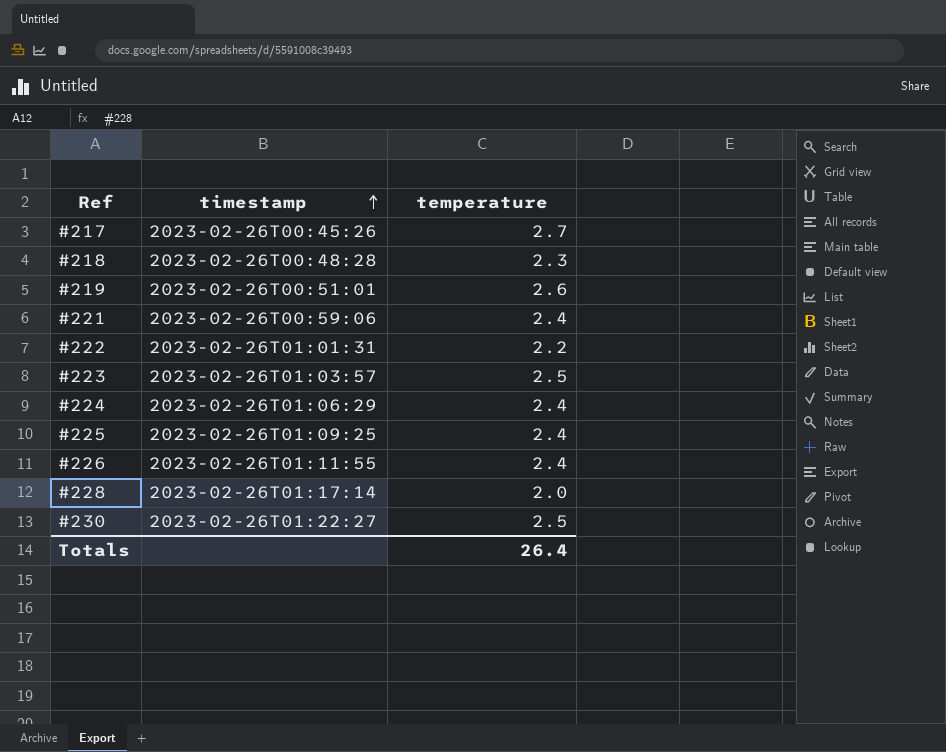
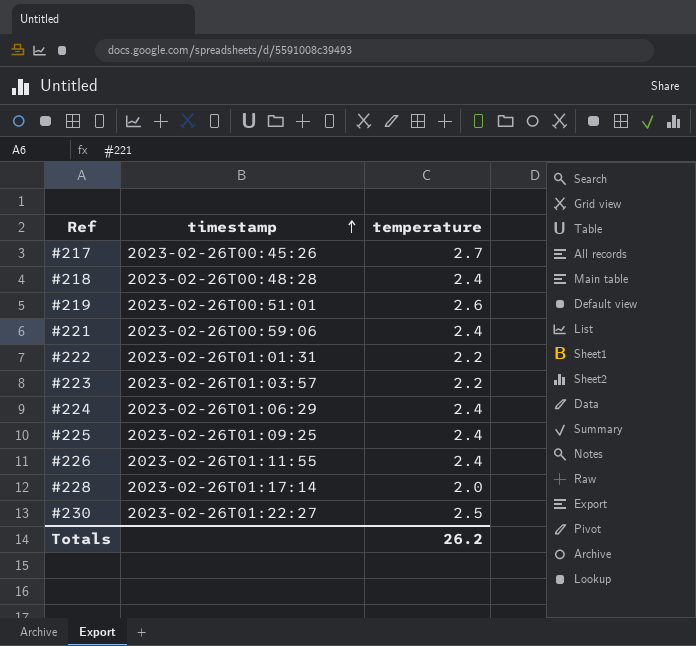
#218 | temperature: 2.3 -> 2.4
#223 | temperature: 2.5 -> 2.2
Totals | temperature: 26.4 -> 26.2

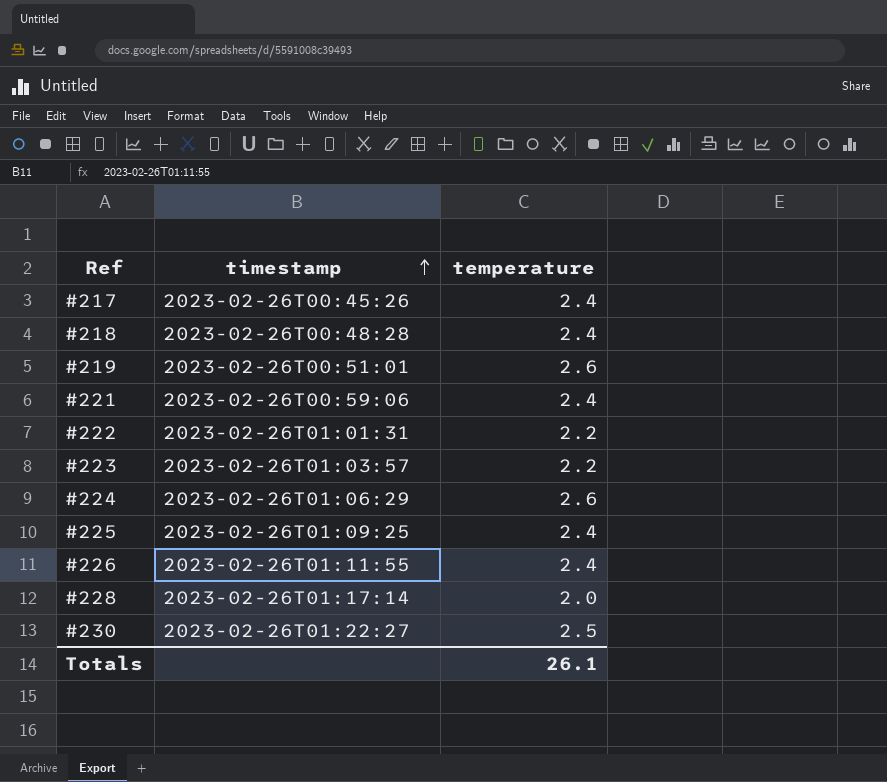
#217 | temperature: 2.7 -> 2.4
#224 | temperature: 2.4 -> 2.6
Totals | temperature: 26.2 -> 26.1

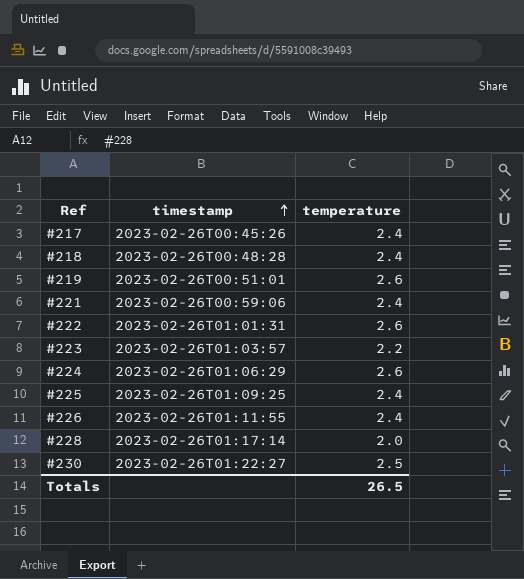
#222 | temperature: 2.2 -> 2.6
Totals | temperature: 26.1 -> 26.5

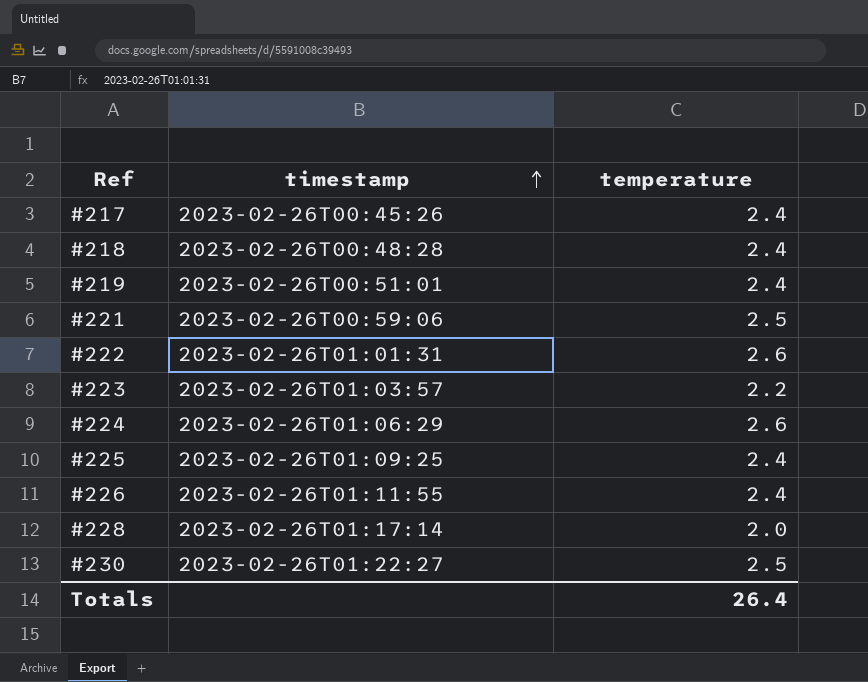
#219 | temperature: 2.6 -> 2.4
#221 | temperature: 2.4 -> 2.5
Totals | temperature: 26.5 -> 26.4

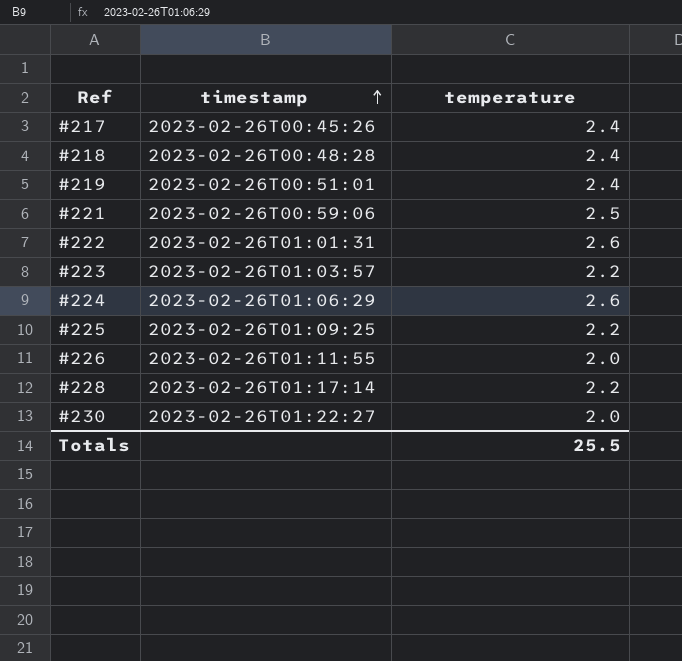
#225 | temperature: 2.4 -> 2.2
#226 | temperature: 2.4 -> 2.0
#228 | temperature: 2.0 -> 2.2
#230 | temperature: 2.5 -> 2.0
Totals | temperature: 26.4 -> 25.5

